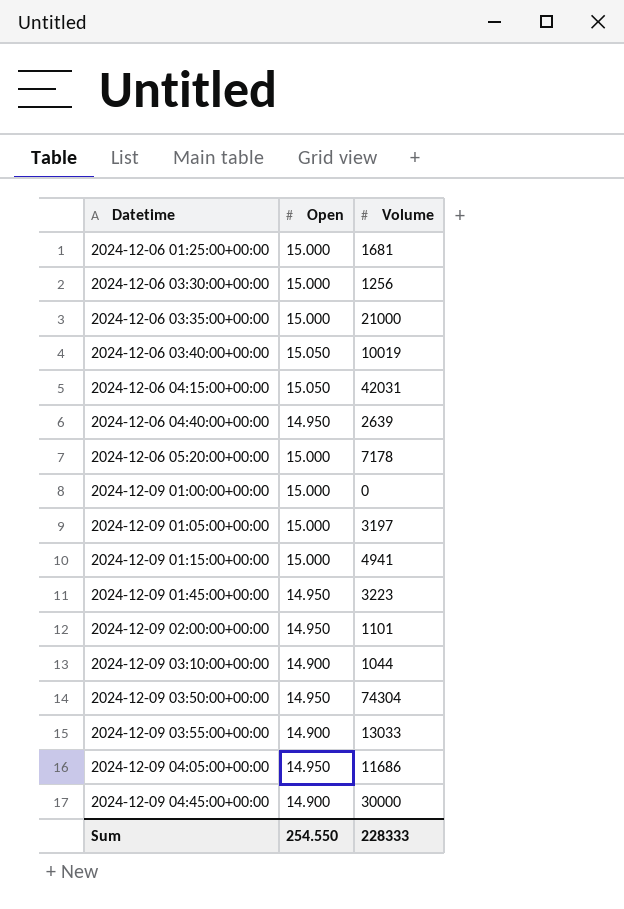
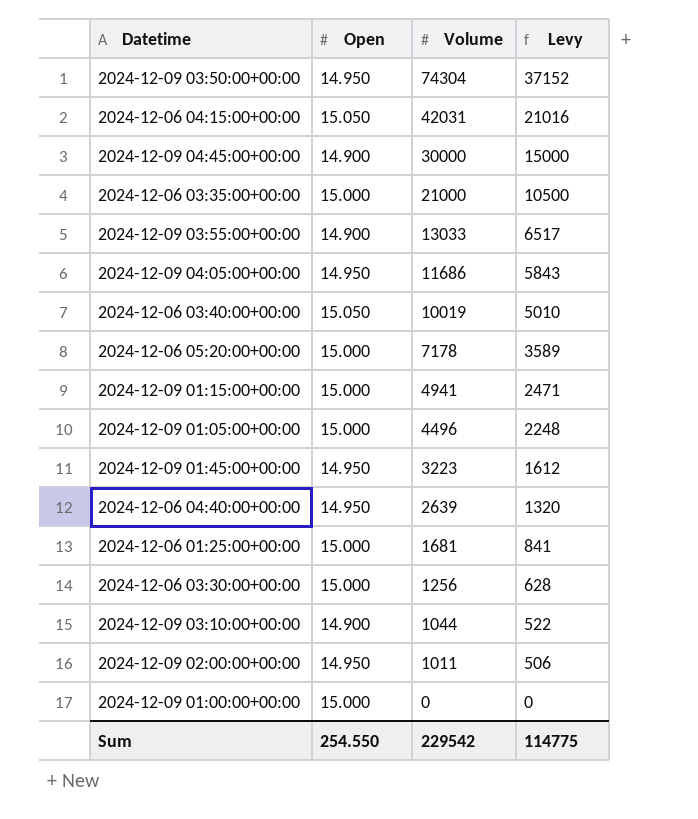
row order: Datetime ascending -> Volume descending
column Levy | formula: none -> [Volume] * 0.5
2024-12-09 01:05:00+00:00 | Volume: 3197 -> 4496
2024-12-09 02:00:00+00:00 | Volume: 1101 -> 1011
Sum | Volume: 228333 -> 229542

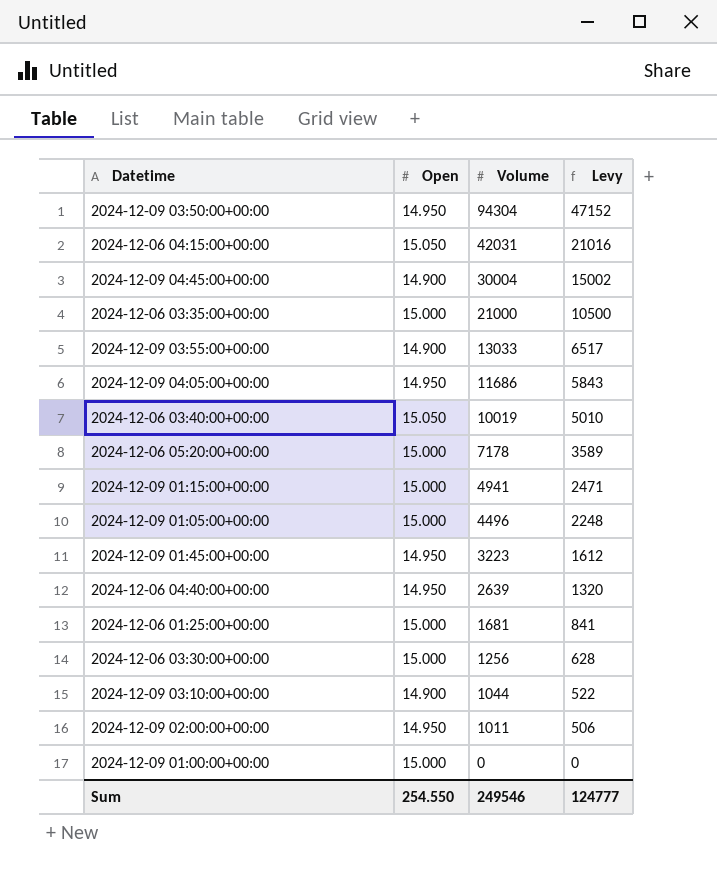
2024-12-09 03:50:00+00:00 | Volume: 74304 -> 94304
2024-12-09 03:50:00+00:00 | Levy: 37152 -> 47152
2024-12-09 04:45:00+00:00 | Volume: 30000 -> 30004
2024-12-09 04:45:00+00:00 | Levy: 15000 -> 15002
Sum | Volume: 229542 -> 249546
Sum | Levy: 114775 -> 124777

